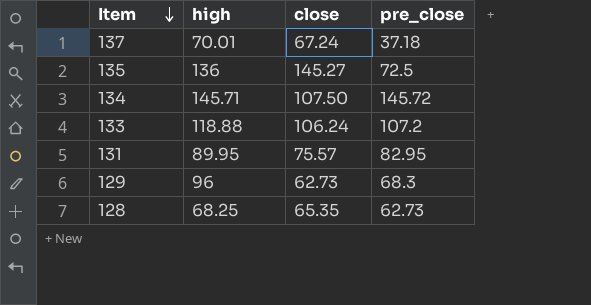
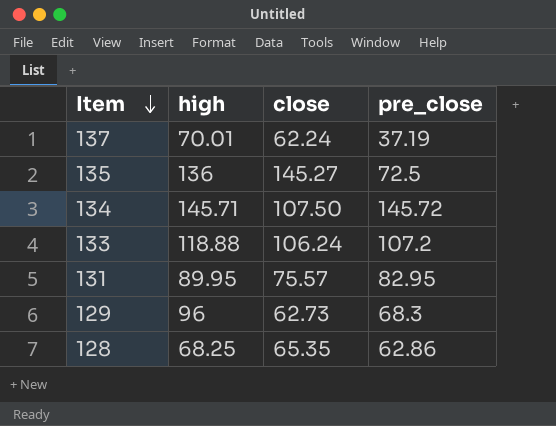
137 | close: 67.24 -> 62.24
137 | pre_close: 37.18 -> 37.19
128 | pre_close: 62.73 -> 62.86

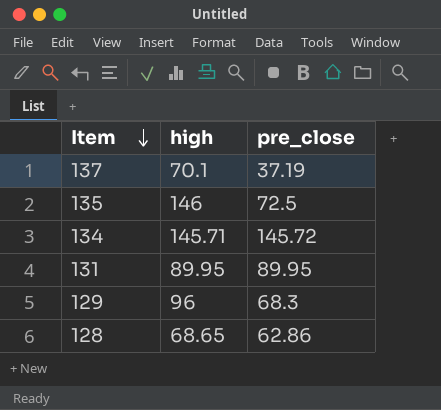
column close | position: 3 -> none
row 133: 118.88 | 106.24 | 107.2 -> none
137 | high: 70.01 -> 70.1
135 | high: 136 -> 146
131 | pre_close: 82.95 -> 89.95
128 | high: 68.25 -> 68.65

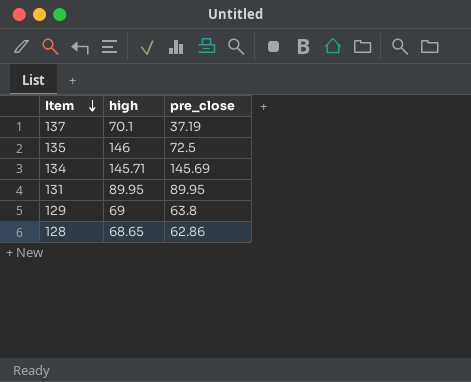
134 | pre_close: 145.72 -> 145.69
129 | high: 96 -> 69
129 | pre_close: 68.3 -> 63.8

